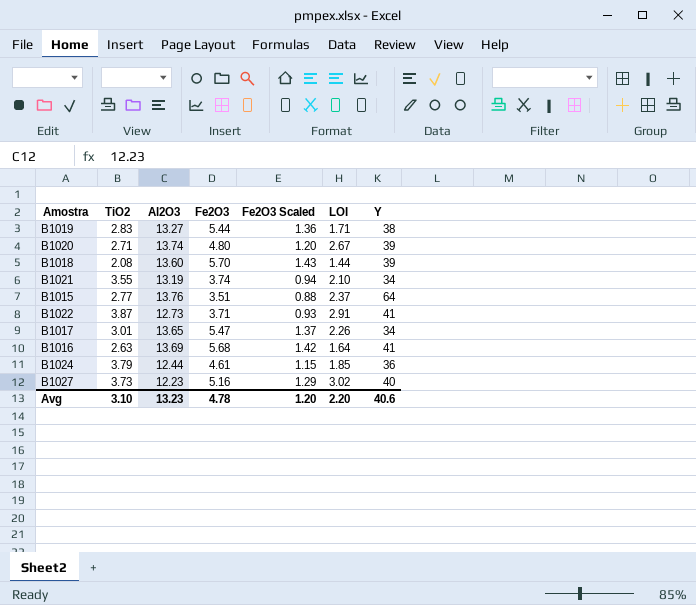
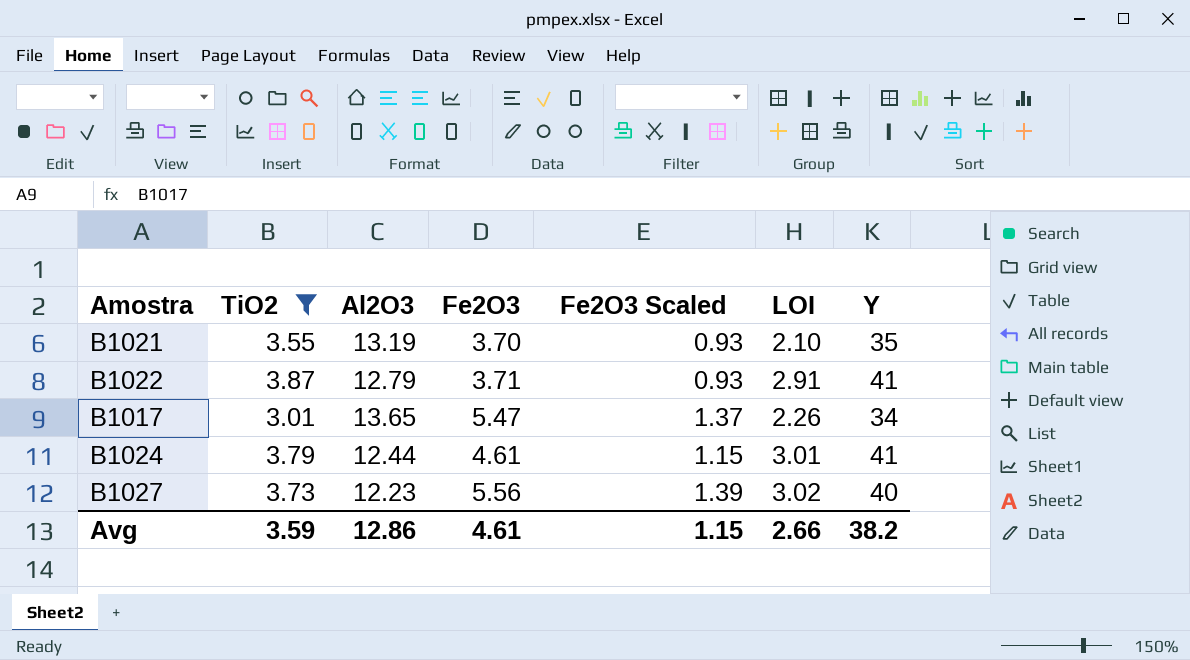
filter: none -> TiO2 >= 3.01
B1021 | Fe2O3: 3.74 -> 3.70
B1021 | Fe2O3 Scaled: 0.94 -> 0.93
B1021 | Y: 34 -> 35
B1022 | Al2O3: 12.73 -> 12.79
B1024 | LOI: 1.85 -> 3.01
B1024 | Y: 36 -> 41
B1027 | Fe2O3: 5.16 -> 5.56
B1027 | Fe2O3 Scaled: 1.29 -> 1.39
Avg | TiO2: 3.10 -> 3.59
Avg | Al2O3: 13.23 -> 12.86
Avg | Fe2O3: 4.78 -> 4.61
Avg | Fe2O3 Scaled: 1.20 -> 1.15
Avg | LOI: 2.20 -> 2.66
Avg | Y: 40.6 -> 38.2

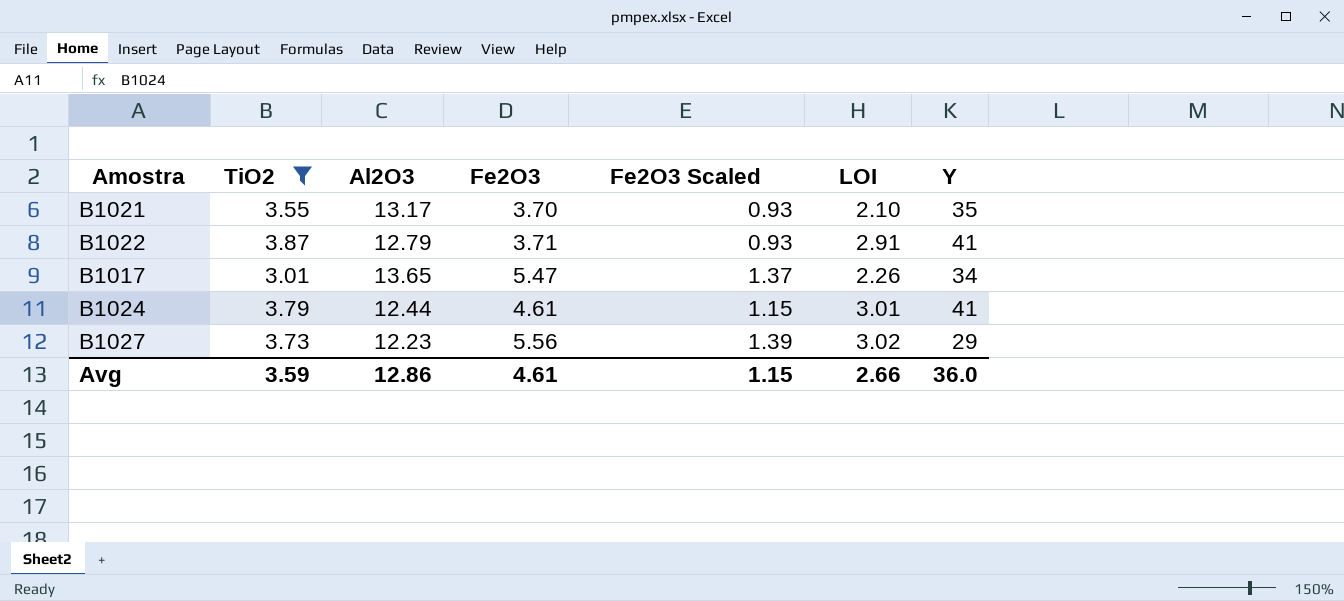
B1021 | Al2O3: 13.19 -> 13.17
B1027 | Y: 40 -> 29
Avg | Y: 38.2 -> 36.0

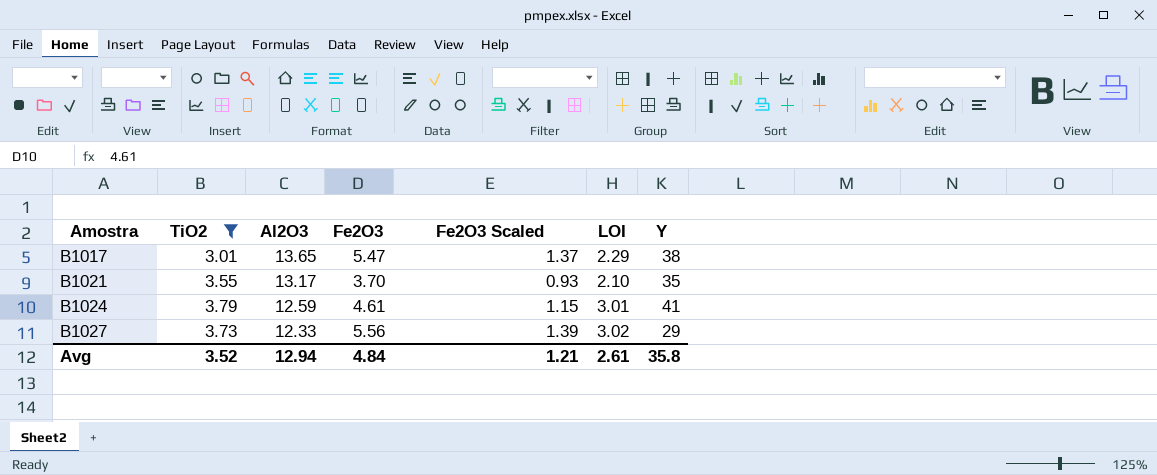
row order: none -> Amostra ascending
row B1022: 3.87 | 12.79 | 3.71 | 0.93 | 2.91 | 41 -> none
B1017 | LOI: 2.26 -> 2.29
B1017 | Y: 34 -> 38
B1024 | Al2O3: 12.44 -> 12.59
B1027 | Al2O3: 12.23 -> 12.33
Avg | TiO2: 3.59 -> 3.52
Avg | Al2O3: 12.86 -> 12.94
Avg | Fe2O3: 4.61 -> 4.84
Avg | Fe2O3 Scaled: 1.15 -> 1.21
Avg | LOI: 2.66 -> 2.61
Avg | Y: 36.0 -> 35.8

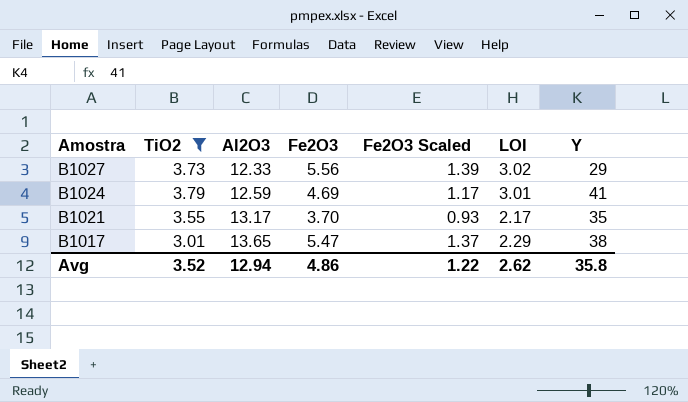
row order: Amostra ascending -> Amostra descending
B1024 | Fe2O3: 4.61 -> 4.69
B1024 | Fe2O3 Scaled: 1.15 -> 1.17
B1021 | LOI: 2.10 -> 2.17
Avg | Fe2O3: 4.84 -> 4.86
Avg | Fe2O3 Scaled: 1.21 -> 1.22
Avg | LOI: 2.61 -> 2.62

